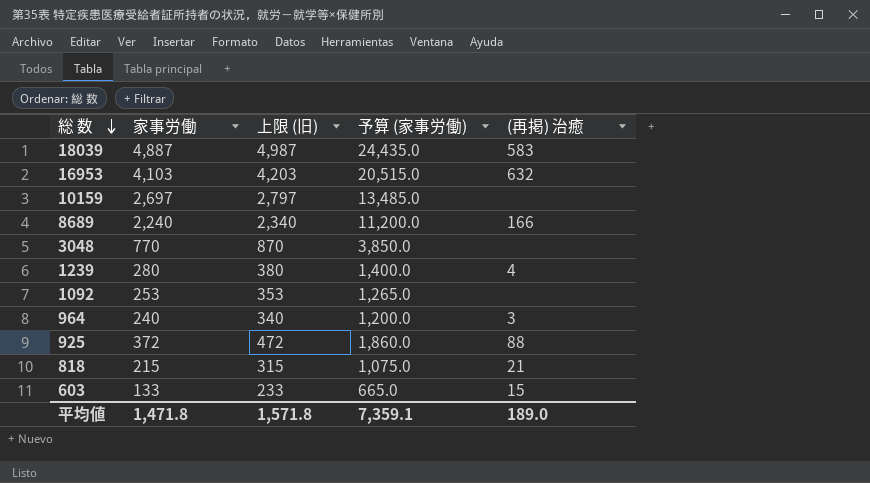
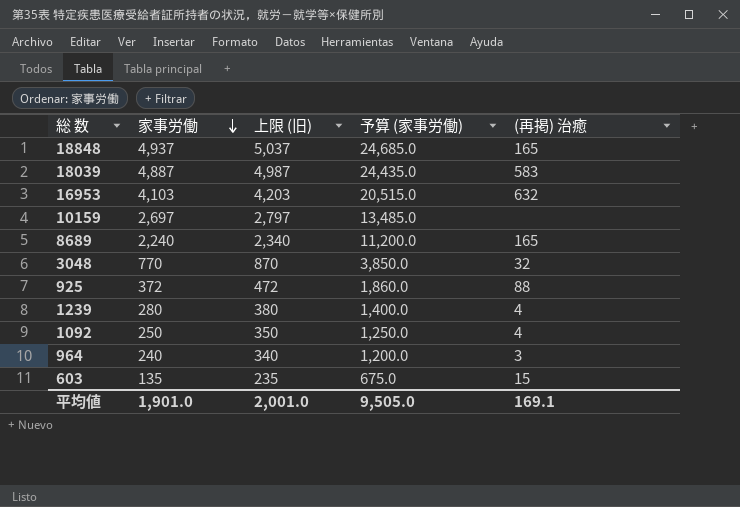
row order: 総 数 descending -> 家事労働 descending
row 818: 215 | 315 | 1,075.0 | 21 -> none
row 18848: none -> 4,937 | 5,037 | 24,685.0 | 165
8689 | (再掲) 治癒: 166 -> 165
3048 | (再掲) 治癒: none -> 32
1092 | 家事労働: 253 -> 250
1092 | 上限 (旧): 353 -> 350
1092 | 予算 (家事労働): 1,265.0 -> 1,250.0
1092 | (再掲) 治癒: none -> 4
603 | 家事労働: 133 -> 135
603 | 上限 (旧): 233 -> 235
603 | 予算 (家事労働): 665.0 -> 675.0
平均値 | 家事労働: 1,471.8 -> 1,901.0
平均値 | 上限 (旧): 1,571.8 -> 2,001.0
平均値 | 予算 (家事労働): 7,359.1 -> 9,505.0
平均値 | (再掲) 治癒: 189.0 -> 169.1

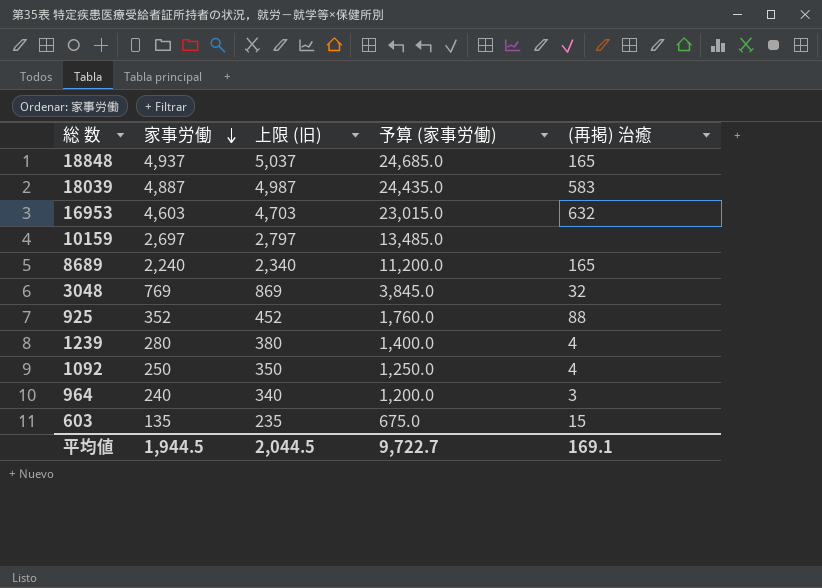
16953 | 家事労働: 4,103 -> 4,603
16953 | 上限 (旧): 4,203 -> 4,703
16953 | 予算 (家事労働): 20,515.0 -> 23,015.0
3048 | 家事労働: 770 -> 769
3048 | 上限 (旧): 870 -> 869
3048 | 予算 (家事労働): 3,850.0 -> 3,845.0
925 | 家事労働: 372 -> 352
925 | 上限 (旧): 472 -> 452
925 | 予算 (家事労働): 1,860.0 -> 1,760.0
平均値 | 家事労働: 1,901.0 -> 1,944.5
平均値 | 上限 (旧): 2,001.0 -> 2,044.5
平均値 | 予算 (家事労働): 9,505.0 -> 9,722.7

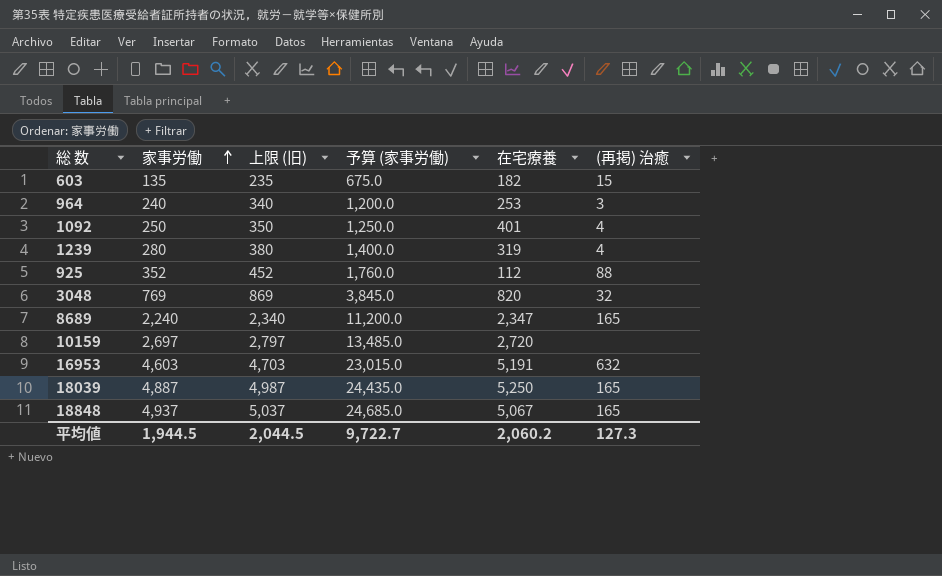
row order: 家事労働 descending -> 家事労働 ascending
column 在宅療養 | position: none -> 5
18039 | (再掲) 治癒: 583 -> 165
平均値 | (再掲) 治癒: 169.1 -> 127.3

